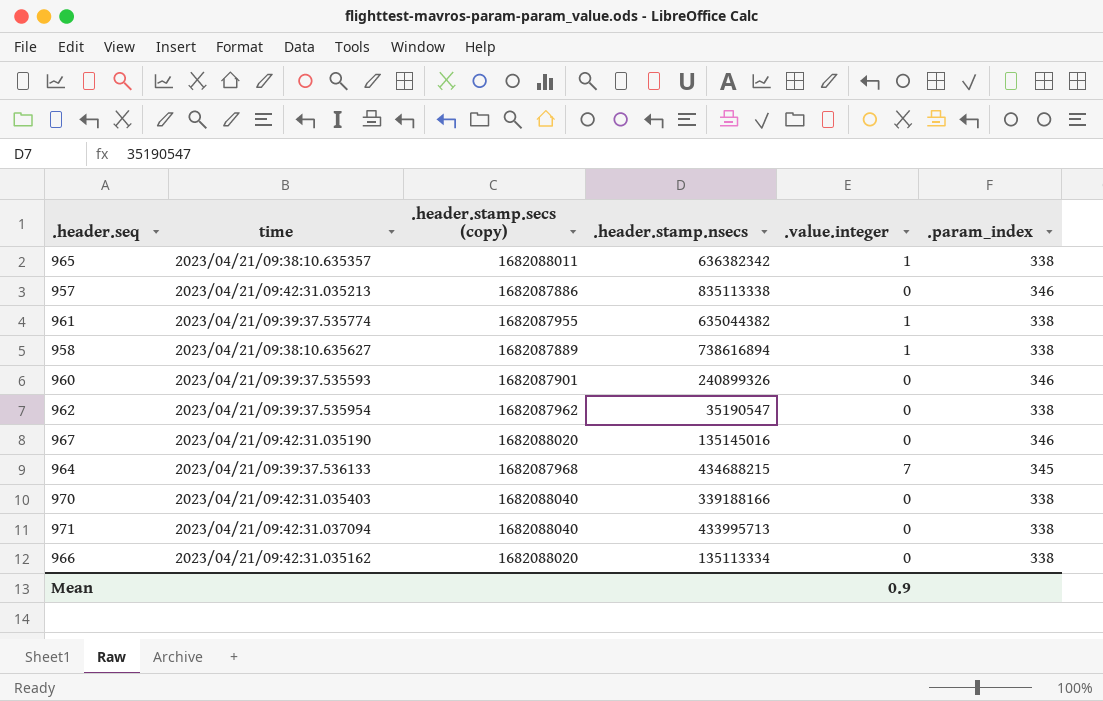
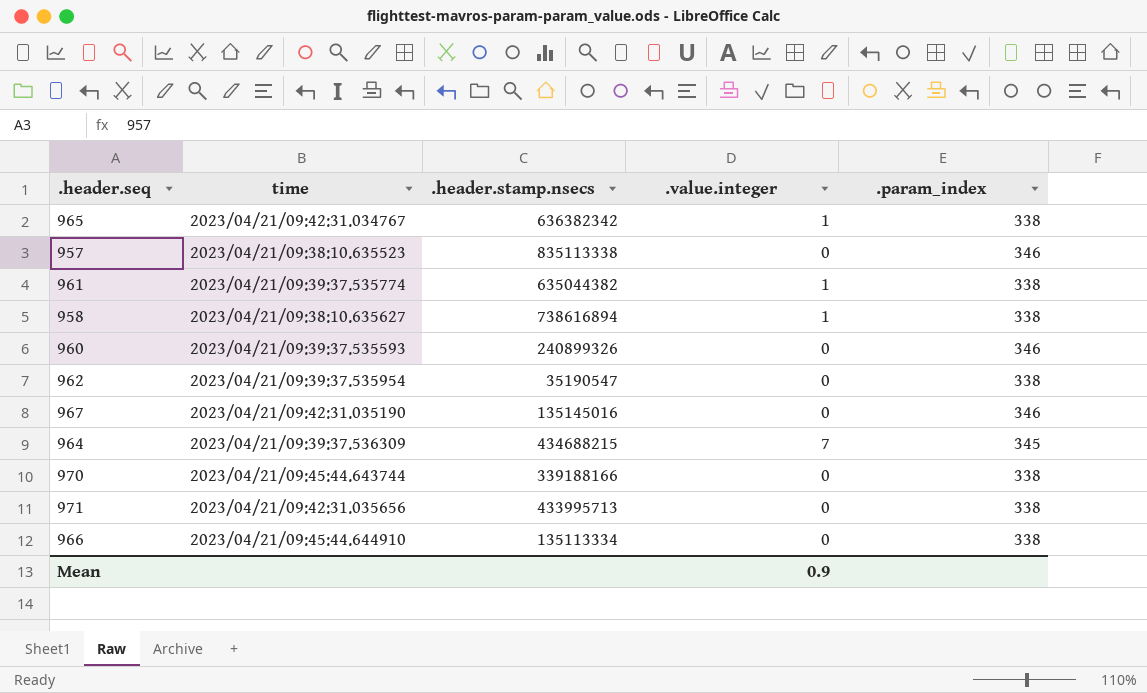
column .header.stamp.secs (copy) | position: 3 -> none
965 | time: 2023/04/21/09:38:10.635357 -> 2023/04/21/09:42:31.034767
957 | time: 2023/04/21/09:42:31.035213 -> 2023/04/21/09:38:10.635523
964 | time: 2023/04/21/09:39:37.536133 -> 2023/04/21/09:39:37.536309
970 | time: 2023/04/21/09:42:31.035403 -> 2023/04/21/09:45:44.643744
971 | time: 2023/04/21/09:42:31.037094 -> 2023/04/21/09:42:31.035656
966 | time: 2023/04/21/09:42:31.035162 -> 2023/04/21/09:45:44.644910

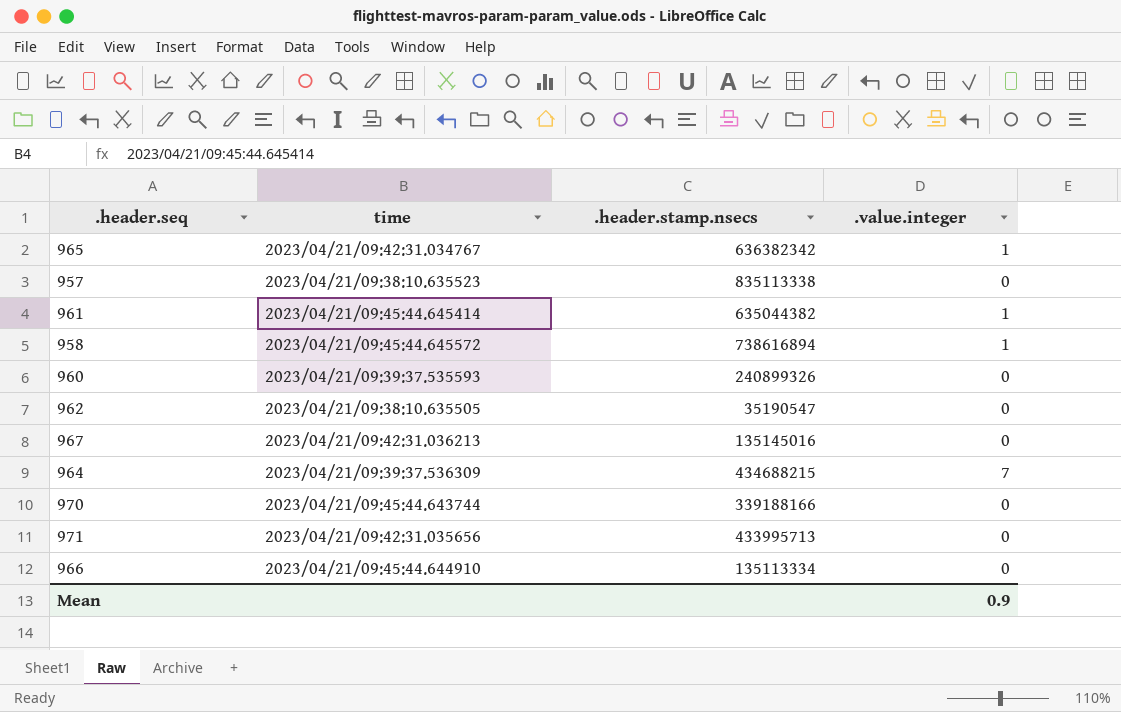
column .param_index | position: 5 -> none
961 | time: 2023/04/21/09:39:37.535774 -> 2023/04/21/09:45:44.645414
958 | time: 2023/04/21/09:38:10.635627 -> 2023/04/21/09:45:44.645572
962 | time: 2023/04/21/09:39:37.535954 -> 2023/04/21/09:38:10.635505
967 | time: 2023/04/21/09:42:31.035190 -> 2023/04/21/09:42:31.036213

